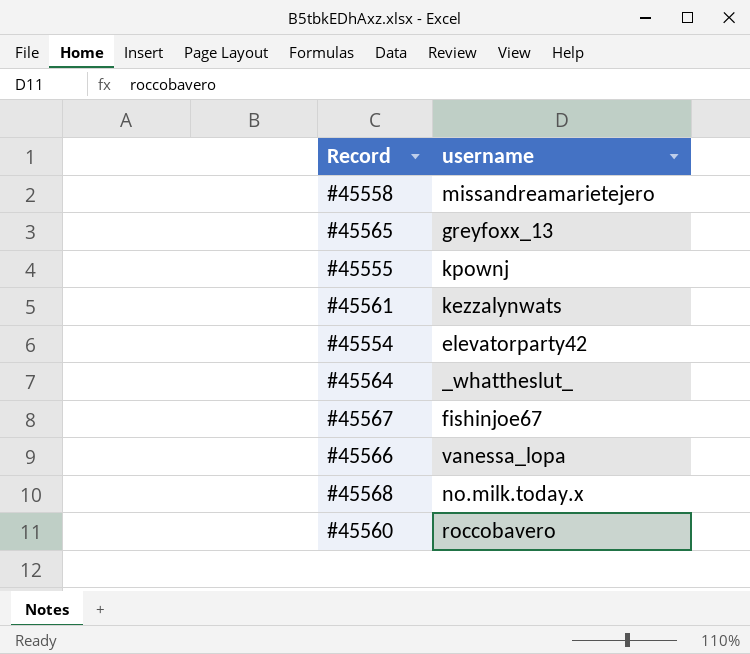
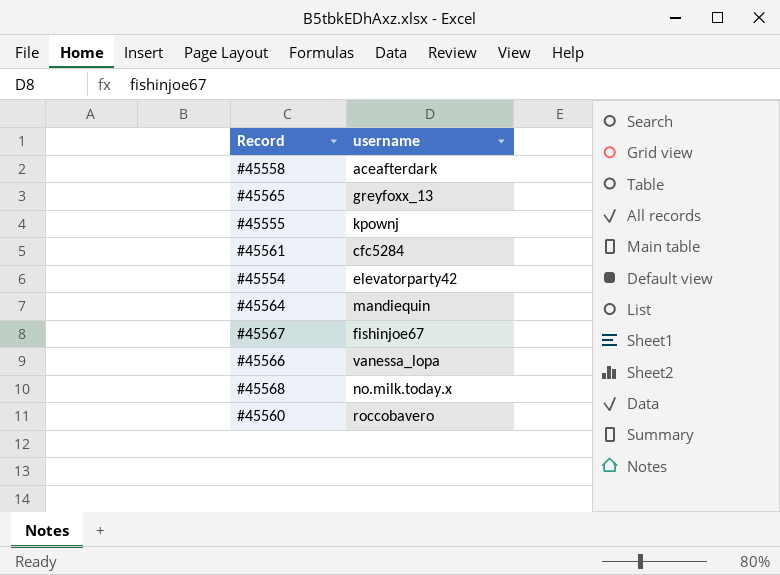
#45558 | username: missandreamarietejero -> aceafterdark
#45561 | username: kezzalynwats -> cfc5284
#45564 | username: _whattheslut_ -> mandiequin

